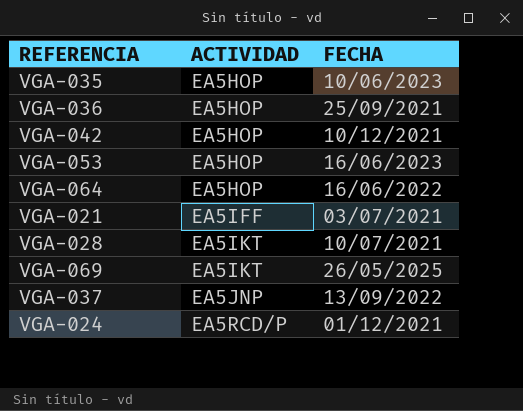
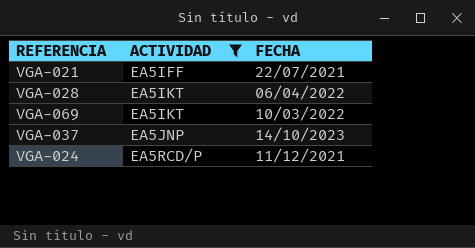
filter: none -> ACTIVIDAD != EA5HOP
VGA-021 | FECHA: 03/07/2021 -> 22/07/2021
VGA-028 | FECHA: 10/07/2021 -> 06/04/2022
VGA-069 | FECHA: 26/05/2025 -> 10/03/2022
VGA-037 | FECHA: 13/09/2022 -> 14/10/2023
VGA-024 | FECHA: 01/12/2021 -> 11/12/2021

